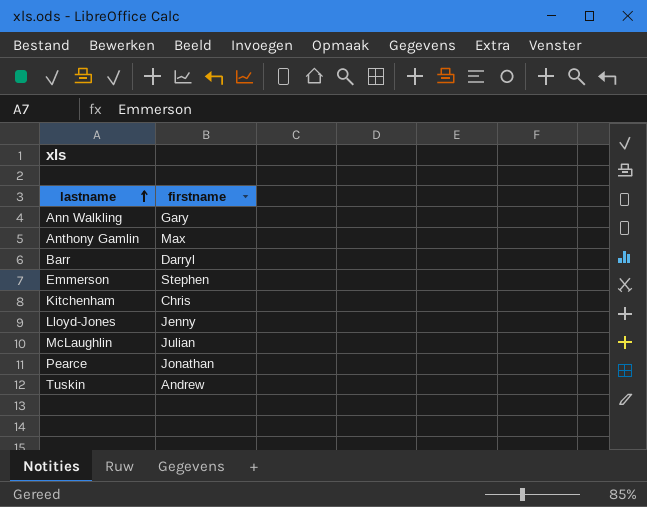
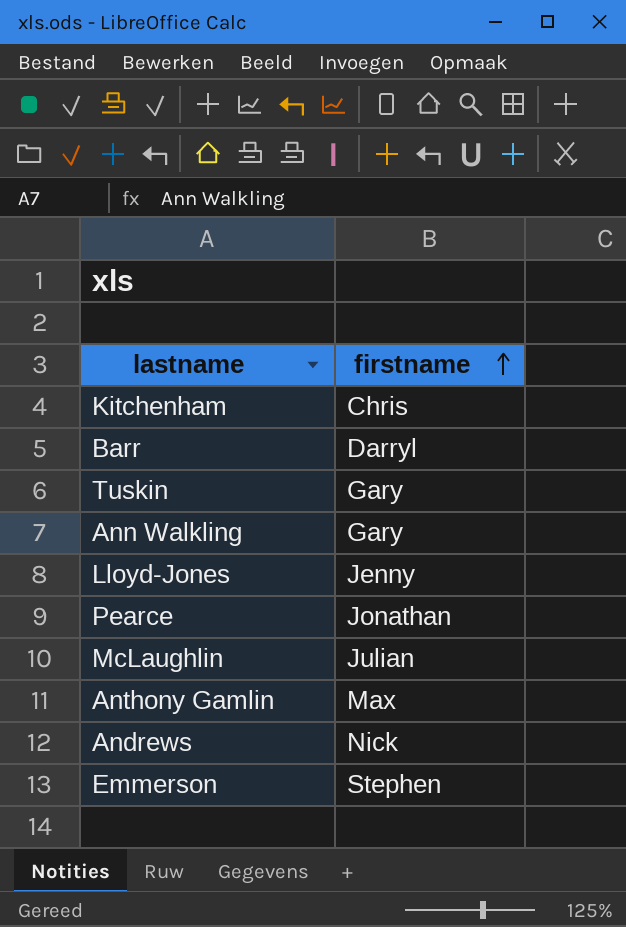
row order: lastname ascending -> firstname ascending
Tuskin | firstname: Andrew -> Gary
row Andrews: none -> Nick

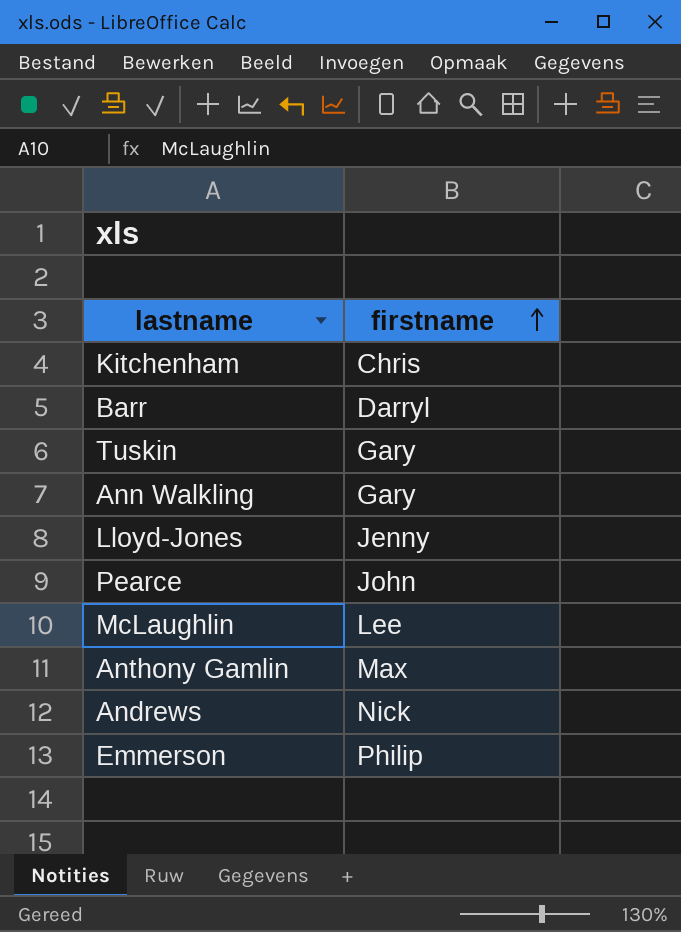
Pearce | firstname: Jonathan -> John
McLaughlin | firstname: Julian -> Lee
Emmerson | firstname: Stephen -> Philip

